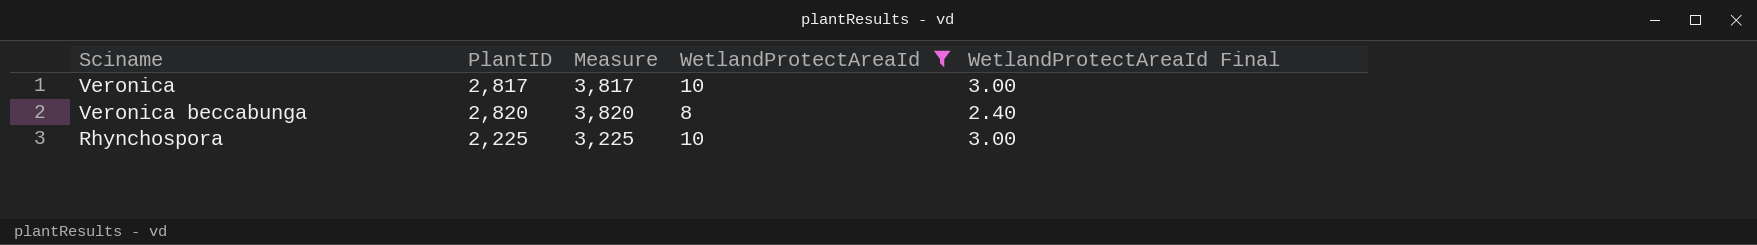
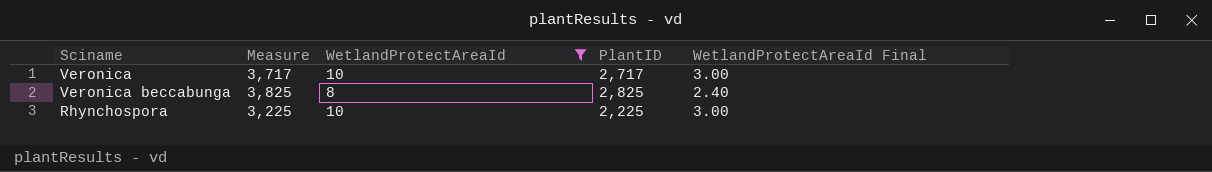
column PlantID | position: 2 -> 4
Veronica | Measure: 3,817 -> 3,717
Veronica | PlantID: 2,817 -> 2,717
Veronica beccabunga | Measure: 3,820 -> 3,825
Veronica beccabunga | PlantID: 2,820 -> 2,825

